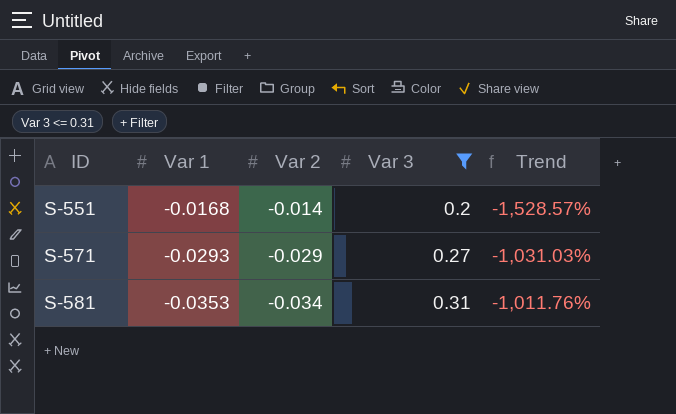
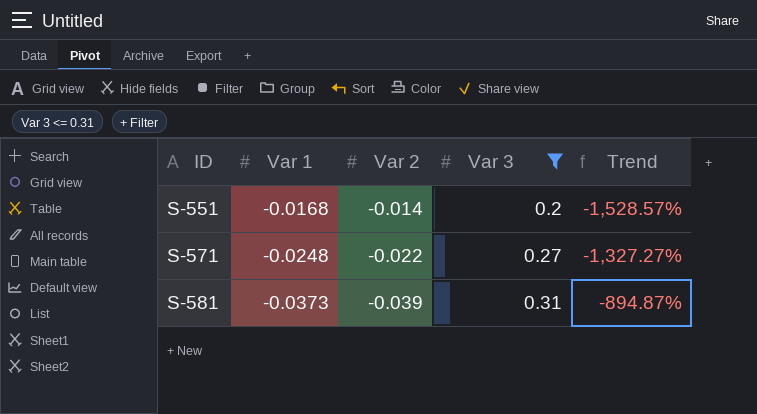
S-571 | Var 1: -0.0293 -> -0.0248
S-571 | Var 2: -0.029 -> -0.022
S-571 | Trend: -1,031.03% -> -1,327.27%
S-581 | Var 1: -0.0353 -> -0.0373
S-581 | Var 2: -0.034 -> -0.039
S-581 | Trend: -1,011.76% -> -894.87%

